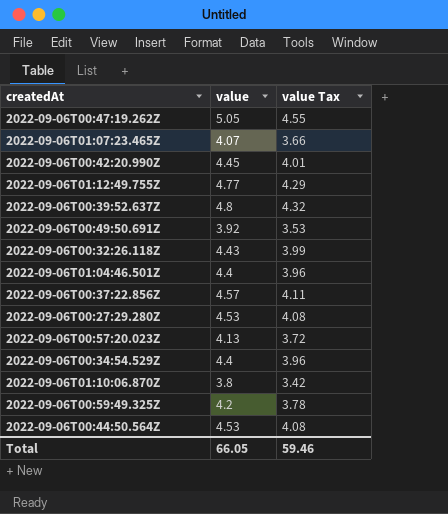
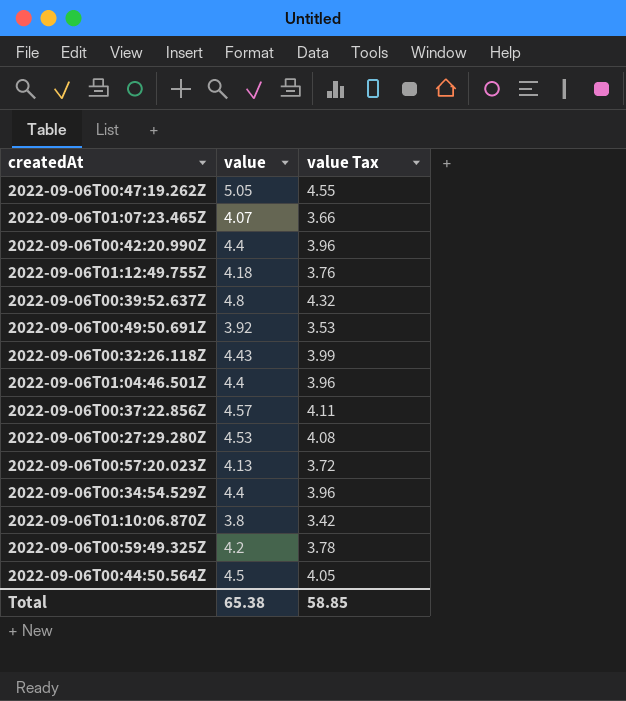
2022-09-06T00:42:20.990Z | value: 4.45 -> 4.4
2022-09-06T00:42:20.990Z | value Tax: 4.01 -> 3.96
2022-09-06T01:12:49.755Z | value: 4.77 -> 4.18
2022-09-06T01:12:49.755Z | value Tax: 4.29 -> 3.76
2022-09-06T00:44:50.564Z | value: 4.53 -> 4.5
2022-09-06T00:44:50.564Z | value Tax: 4.08 -> 4.05
Total | value: 66.05 -> 65.38
Total | value Tax: 59.46 -> 58.85

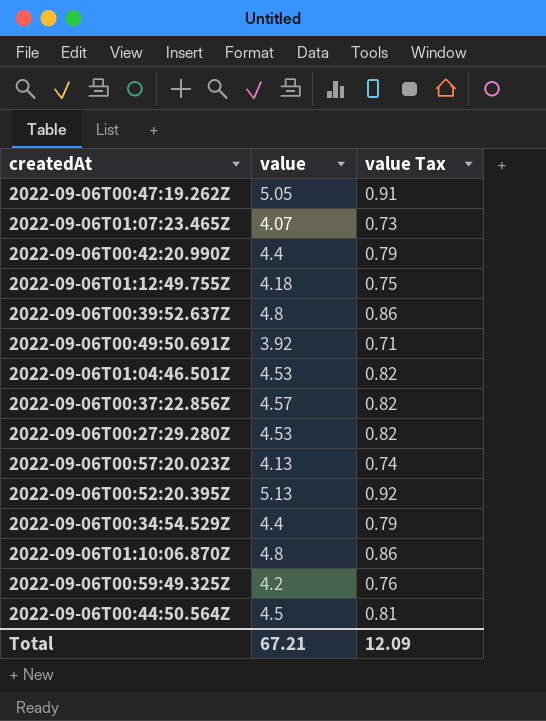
column value Tax | formula: [value] * 0.9 -> [value] * 0.18
row 2022-09-06T00:32:26.118Z: 4.43 | 3.99 -> none
2022-09-06T01:04:46.501Z | value: 4.4 -> 4.53
row 2022-09-06T00:52:20.395Z: none -> 5.13 | 0.92
2022-09-06T01:10:06.870Z | value: 3.8 -> 4.8
Total | value: 65.38 -> 67.21
Total | value Tax: 58.85 -> 12.09

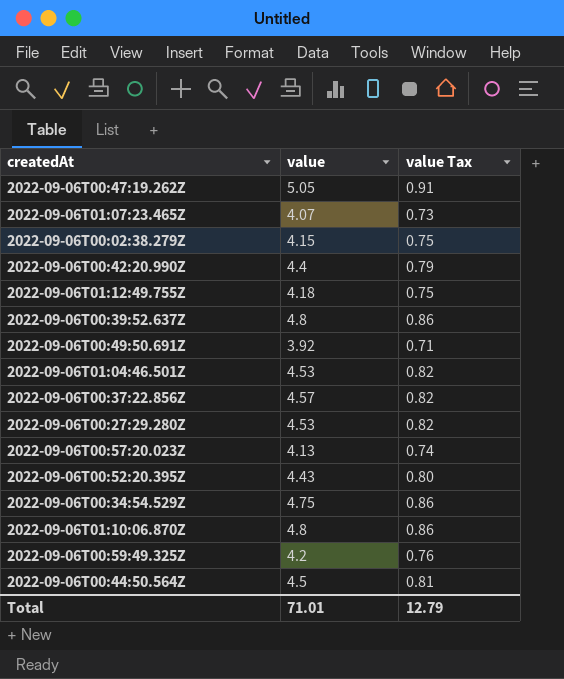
row 2022-09-06T00:02:38.279Z: none -> 4.15 | 0.75
2022-09-06T00:52:20.395Z | value: 5.13 -> 4.43
2022-09-06T00:52:20.395Z | value Tax: 0.92 -> 0.80
2022-09-06T00:34:54.529Z | value: 4.4 -> 4.75
2022-09-06T00:34:54.529Z | value Tax: 0.79 -> 0.86
Total | value: 67.21 -> 71.01
Total | value Tax: 12.09 -> 12.79

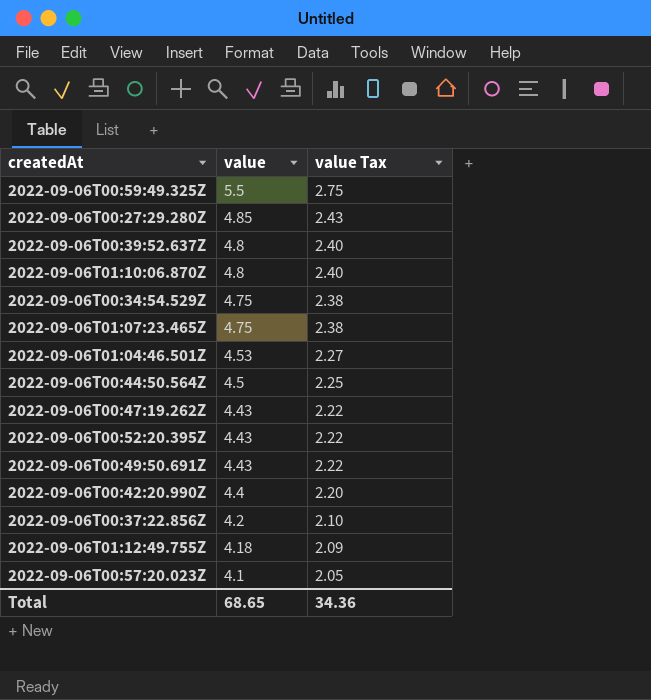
row order: none -> value descending
column value Tax | formula: [value] * 0.18 -> [value] * 0.5
row 2022-09-06T00:02:38.279Z: 4.15 | 0.75 -> none
2022-09-06T00:59:49.325Z | value: 4.2 -> 5.5
2022-09-06T00:27:29.280Z | value: 4.53 -> 4.85
2022-09-06T01:07:23.465Z | value: 4.07 -> 4.75
2022-09-06T00:47:19.262Z | value: 5.05 -> 4.43
2022-09-06T00:49:50.691Z | value: 3.92 -> 4.43
2022-09-06T00:37:22.856Z | value: 4.57 -> 4.2
2022-09-06T00:57:20.023Z | value: 4.13 -> 4.1
Total | value: 71.01 -> 68.65
Total | value Tax: 12.79 -> 34.36

